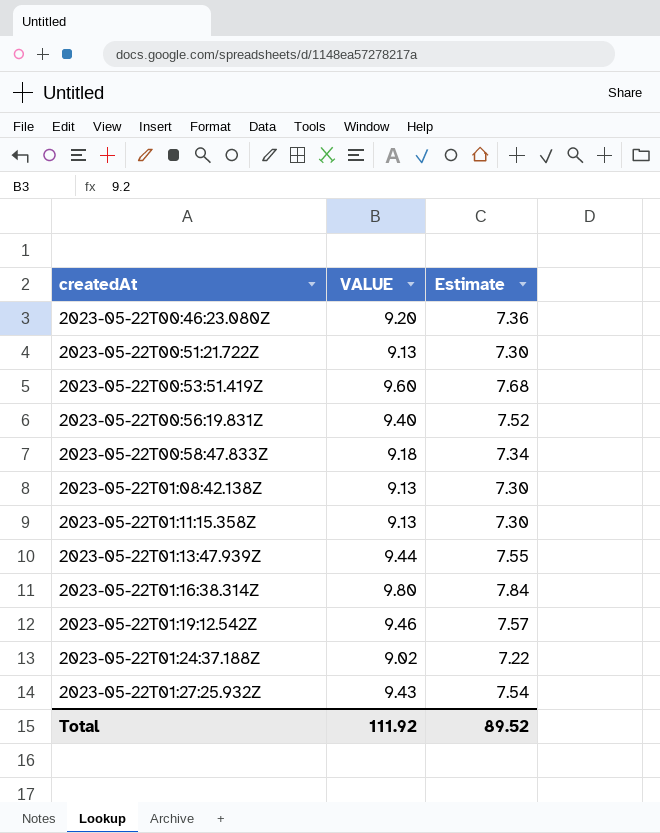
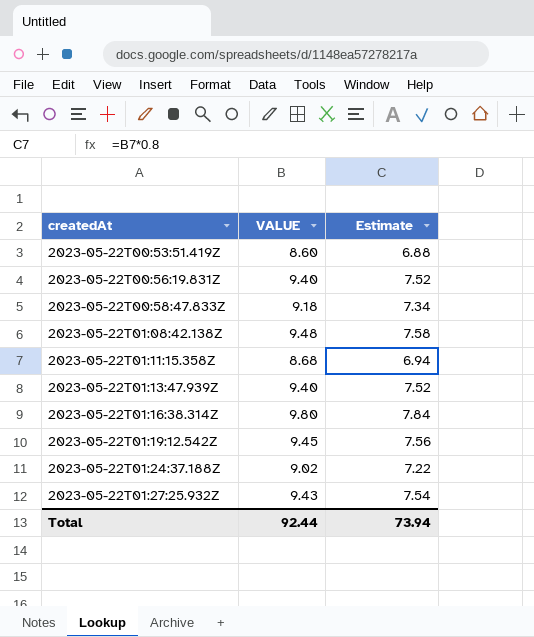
row 2023-05-22T00:46:23.080Z: 9.20 | 7.36 -> none
row 2023-05-22T00:51:21.722Z: 9.13 | 7.30 -> none
2023-05-22T00:53:51.419Z | VALUE: 9.60 -> 8.60
2023-05-22T00:53:51.419Z | Estimate: 7.68 -> 6.88
2023-05-22T01:08:42.138Z | VALUE: 9.13 -> 9.48
2023-05-22T01:08:42.138Z | Estimate: 7.30 -> 7.58
2023-05-22T01:11:15.358Z | VALUE: 9.13 -> 8.68
2023-05-22T01:11:15.358Z | Estimate: 7.30 -> 6.94
2023-05-22T01:13:47.939Z | VALUE: 9.44 -> 9.40
2023-05-22T01:13:47.939Z | Estimate: 7.55 -> 7.52
2023-05-22T01:19:12.542Z | VALUE: 9.46 -> 9.45
2023-05-22T01:19:12.542Z | Estimate: 7.57 -> 7.56
Total | VALUE: 111.92 -> 92.44
Total | Estimate: 89.52 -> 73.94

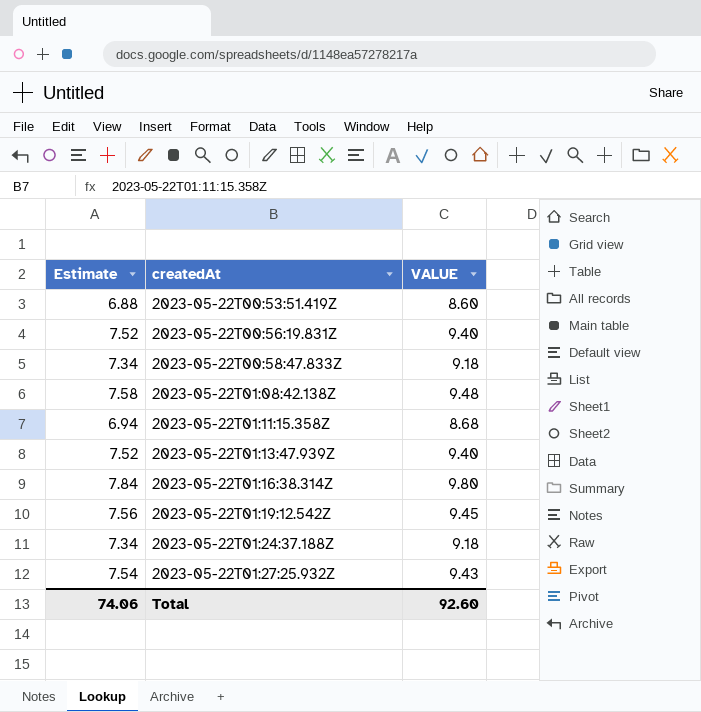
column Estimate | position: 3 -> 1
2023-05-22T01:24:37.188Z | Estimate: 7.22 -> 7.34
2023-05-22T01:24:37.188Z | VALUE: 9.02 -> 9.18
Total | Estimate: 73.94 -> 74.06
Total | VALUE: 92.44 -> 92.60

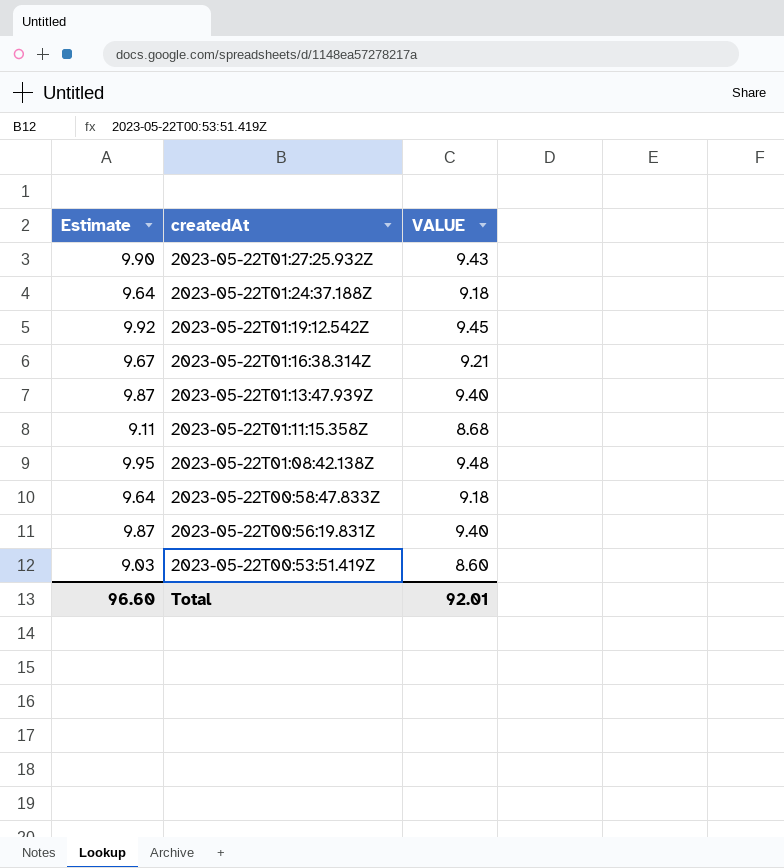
row order: createdAt ascending -> createdAt descending
column Estimate | formula: [VALUE] * 0.8 -> [VALUE] * 1.05
2023-05-22T01:16:38.314Z | VALUE: 9.80 -> 9.21
Total | Estimate: 74.06 -> 96.60
Total | VALUE: 92.60 -> 92.01

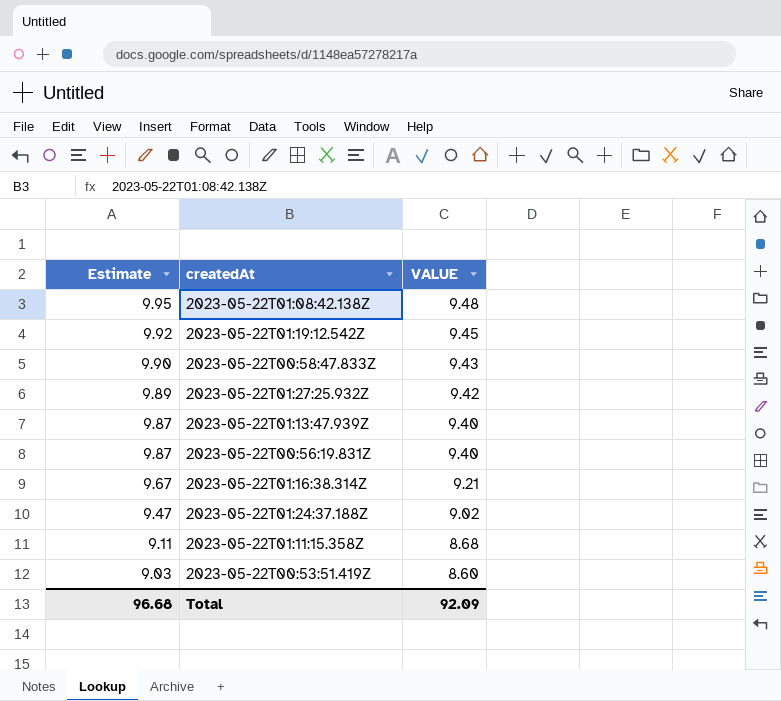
row order: createdAt descending -> Estimate descending
2023-05-22T00:58:47.833Z | Estimate: 9.64 -> 9.90
2023-05-22T00:58:47.833Z | VALUE: 9.18 -> 9.43
2023-05-22T01:27:25.932Z | Estimate: 9.90 -> 9.89
2023-05-22T01:27:25.932Z | VALUE: 9.43 -> 9.42
2023-05-22T01:24:37.188Z | Estimate: 9.64 -> 9.47
2023-05-22T01:24:37.188Z | VALUE: 9.18 -> 9.02
Total | Estimate: 96.60 -> 96.68
Total | VALUE: 92.01 -> 92.09

